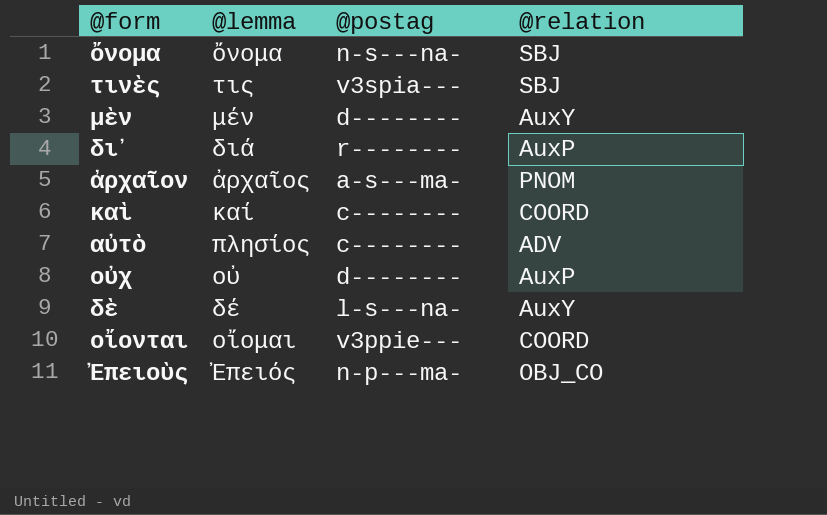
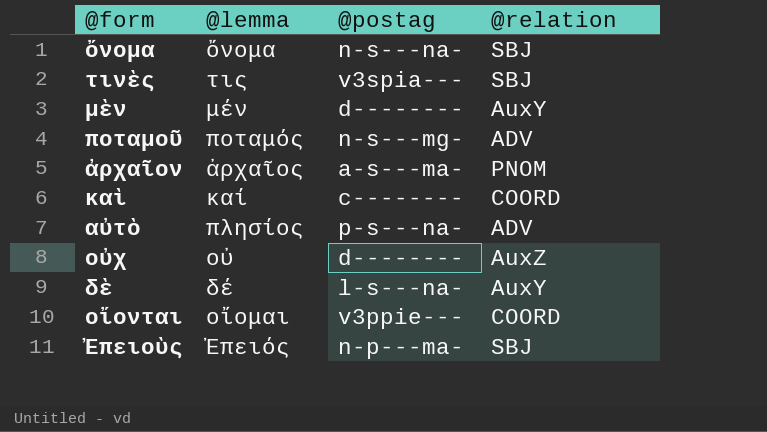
row δι᾽: διά | r-------- | AuxP -> none
row ποταμοῦ: none -> ποταμός | n-s---mg- | ADV
αὐτὸ | @postag: c-------- -> p-s---na-
οὐχ | @relation: AuxP -> AuxZ
Ἐπειοὺς | @relation: OBJ_CO -> SBJ

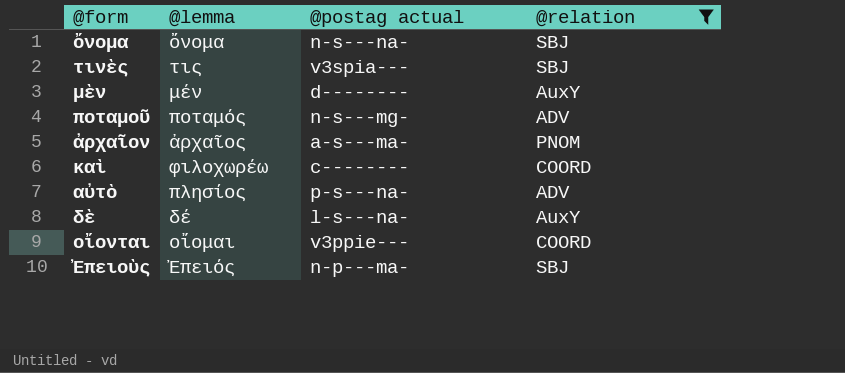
filter: none -> @relation != AuxZ
column name: @postag -> @postag actual
καὶ | @lemma: καί -> φιλοχωρέω

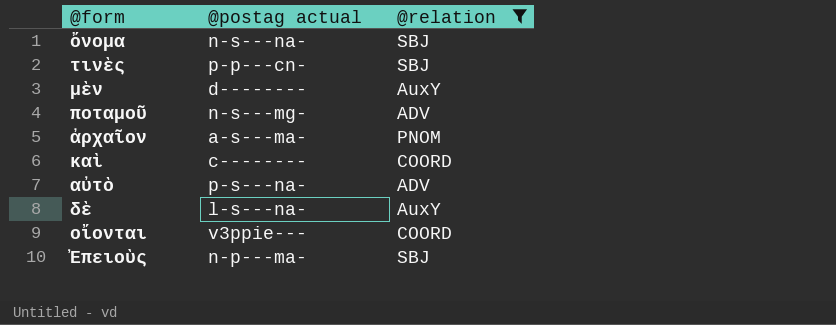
column @lemma | position: 2 -> none
τινὲς | @postag actual: v3spia--- -> p-p---cn-

